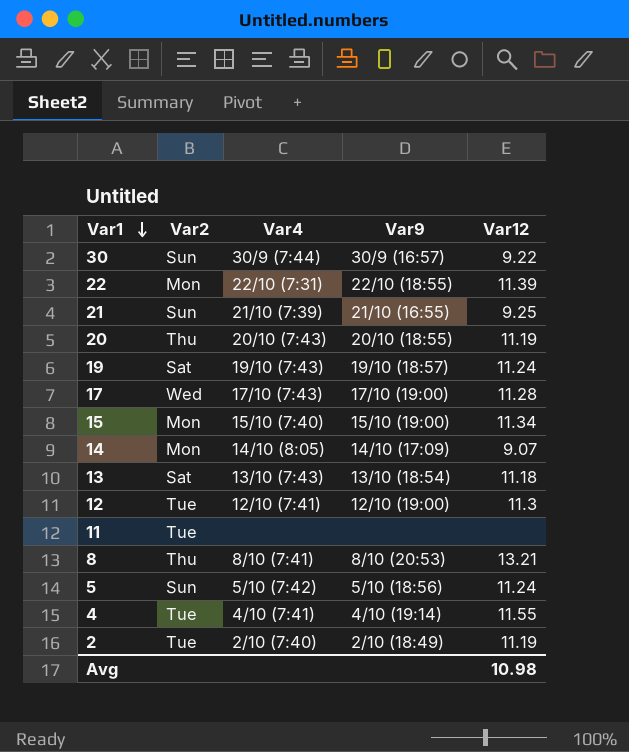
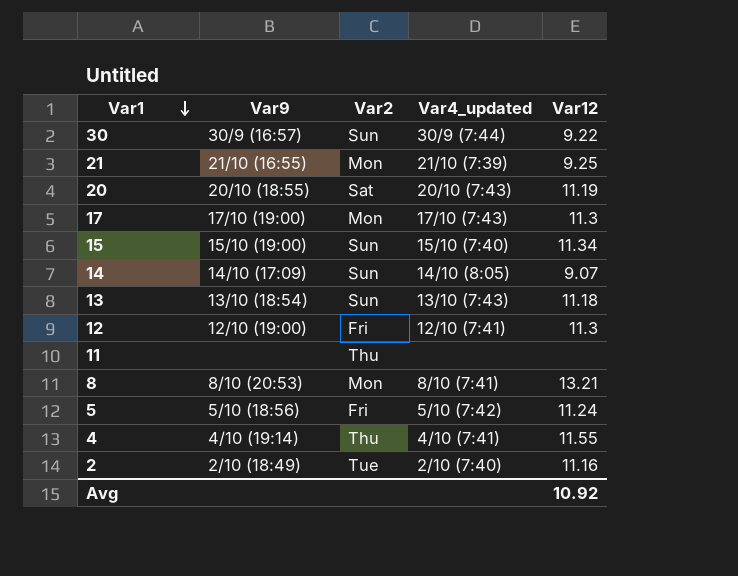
column Var9 | position: 4 -> 2
column name: Var4 -> Var4_updated
row 22: Mon | 22/10 (7:31) | 22/10 (18:55) | 11.39 -> none
row 19: Sat | 19/10 (7:43) | 19/10 (18:57) | 11.24 -> none
21 | Var2: Sun -> Mon
20 | Var2: Thu -> Sat
17 | Var2: Wed -> Mon
17 | Var12: 11.28 -> 11.3
15 | Var2: Mon -> Sun
14 | Var2: Mon -> Sun
13 | Var2: Sat -> Sun
12 | Var2: Tue -> Fri
11 | Var2: Tue -> Thu
8 | Var2: Thu -> Mon
5 | Var2: Sun -> Fri
4 | Var2: Tue -> Thu
2 | Var12: 11.19 -> 11.16
Avg | Var12: 10.98 -> 10.92

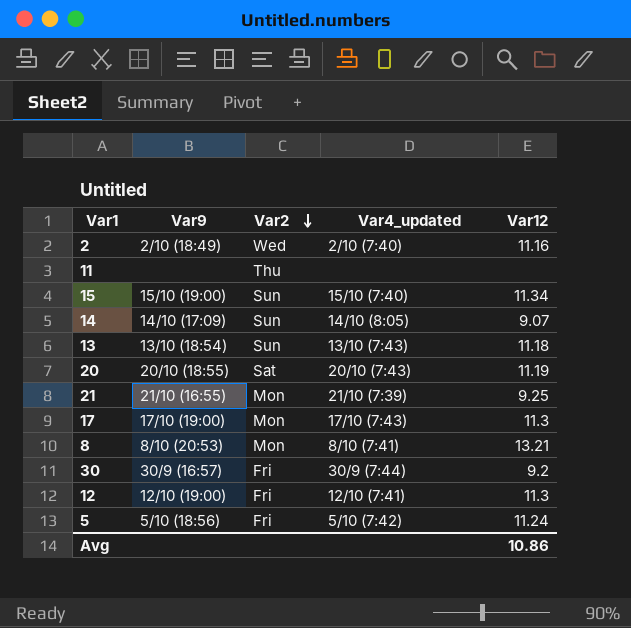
row order: Var1 descending -> Var2 descending
row 4: 4/10 (19:14) | Thu | 4/10 (7:41) | 11.55 -> none
2 | Var2: Tue -> Wed
30 | Var2: Sun -> Fri
30 | Var12: 9.22 -> 9.2
Avg | Var12: 10.92 -> 10.86

